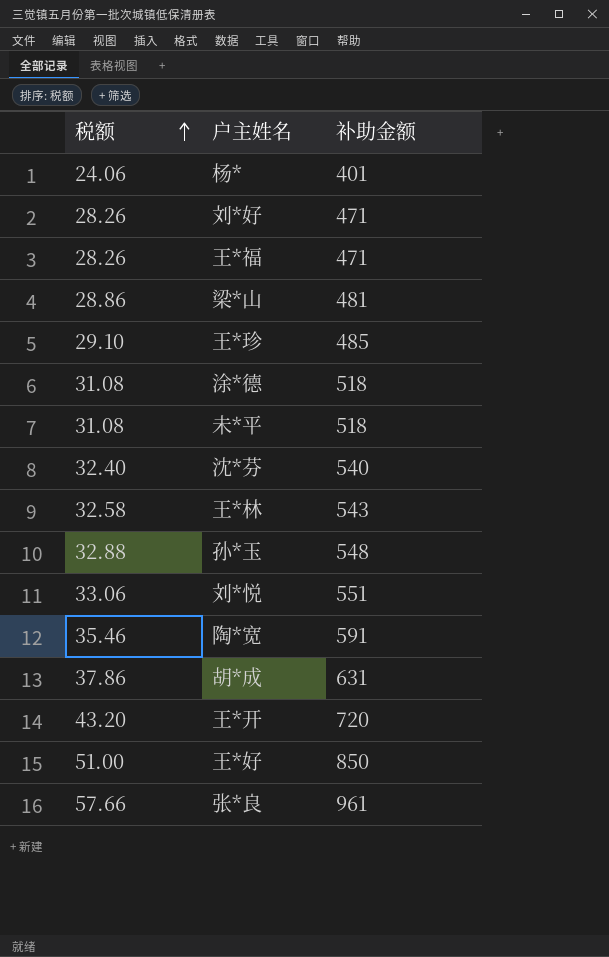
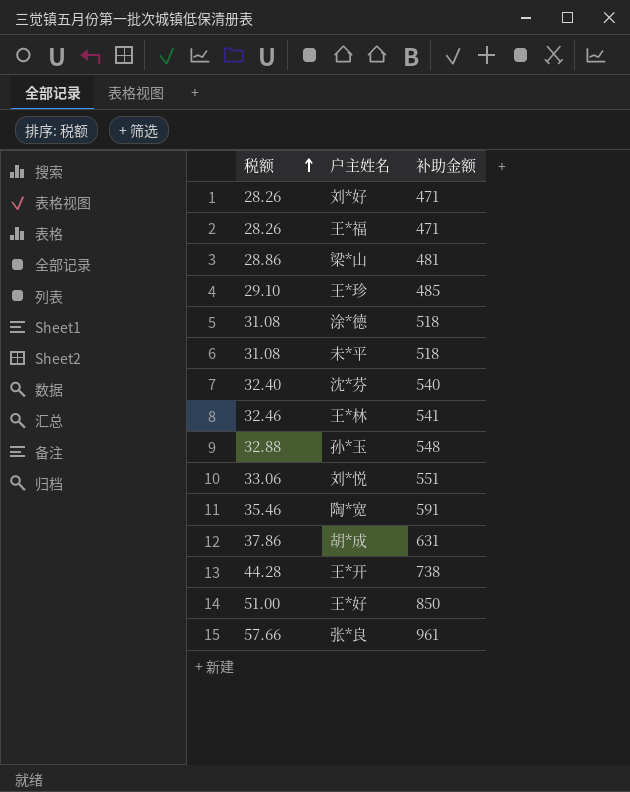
row 杨*: 24.06 | 401 -> none
王*林 | 税额: 32.58 -> 32.46
王*林 | 补助金额: 543 -> 541
王*开 | 税额: 43.20 -> 44.28
王*开 | 补助金额: 720 -> 738

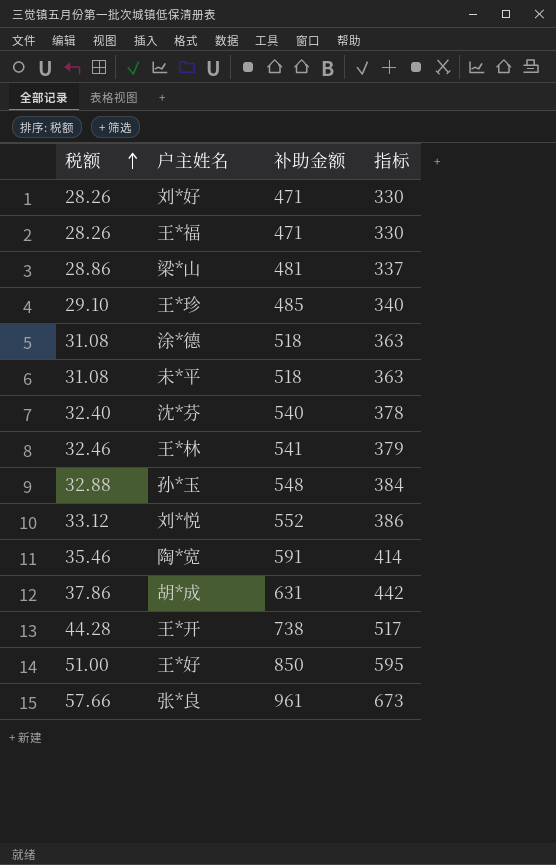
column 指标 | formula: none -> [补助金额] * 0.7
刘*悦 | 税额: 33.06 -> 33.12
刘*悦 | 补助金额: 551 -> 552

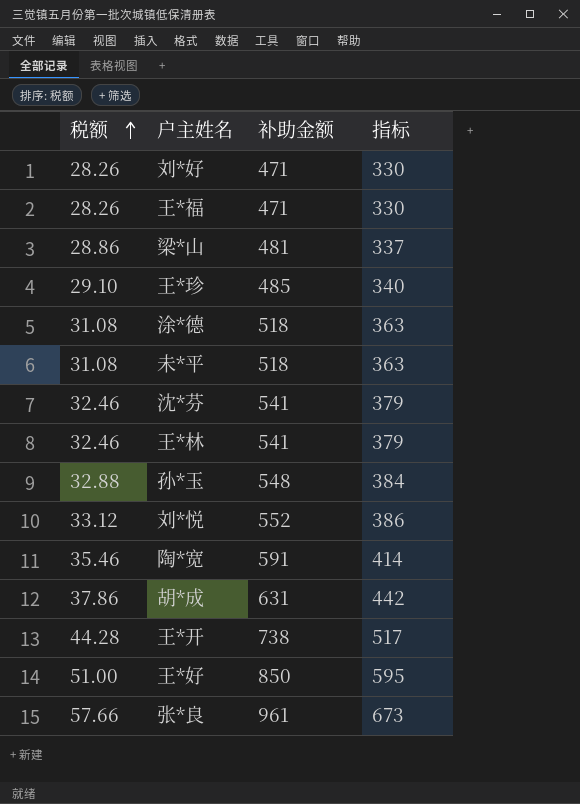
沈*芬 | 税额: 32.40 -> 32.46
沈*芬 | 补助金额: 540 -> 541
沈*芬 | 指标: 378 -> 379

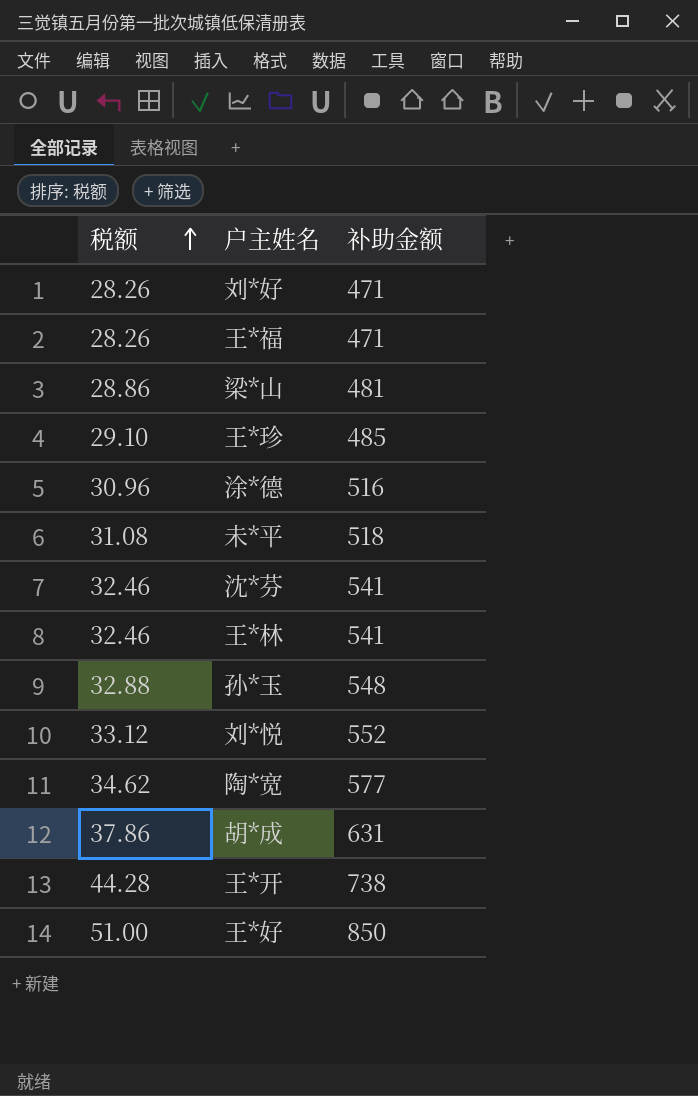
column 指标 | formula: [补助金额] * 0.7 -> none
row 张*良: 57.66 | 961 | 673 -> none
涂*德 | 税额: 31.08 -> 30.96
涂*德 | 补助金额: 518 -> 516
陶*宽 | 税额: 35.46 -> 34.62
陶*宽 | 补助金额: 591 -> 577

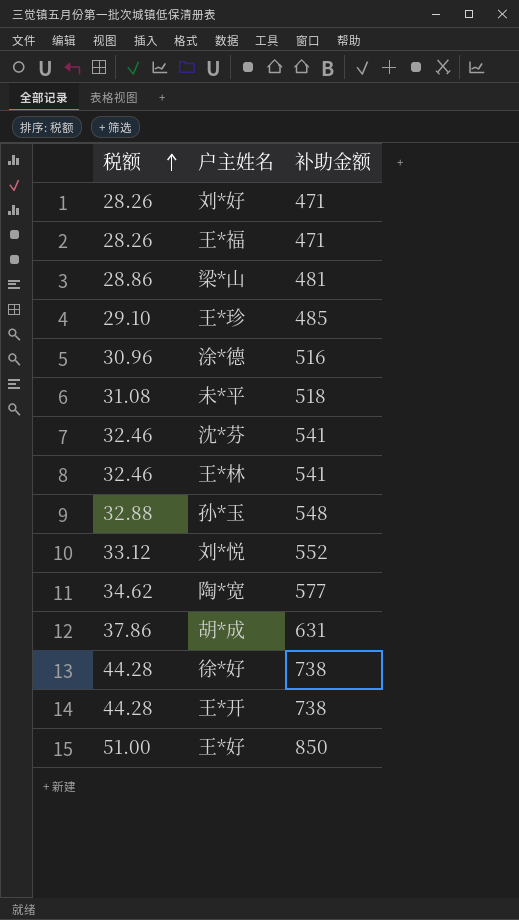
row 徐*好: none -> 44.28 | 738

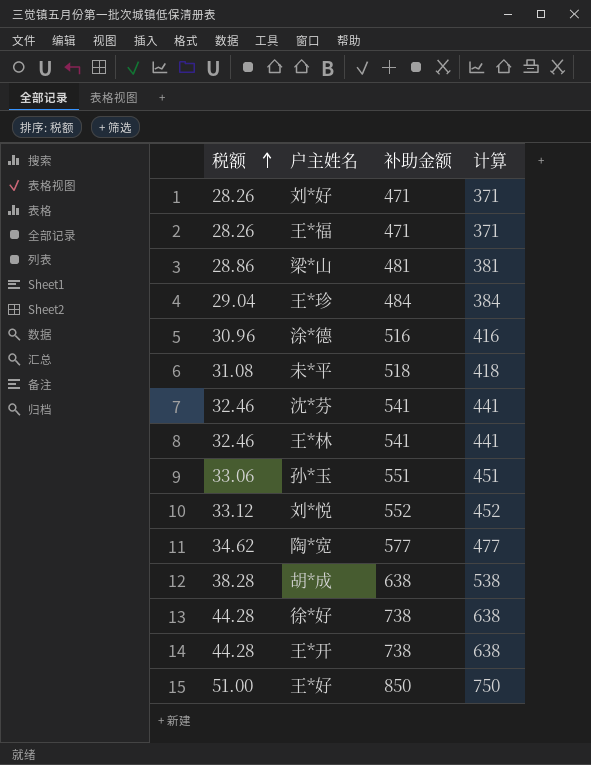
column 计算 | formula: none -> [补助金额] - 100
王*珍 | 税额: 29.10 -> 29.04
王*珍 | 补助金额: 485 -> 484
孙*玉 | 税额: 32.88 -> 33.06
孙*玉 | 补助金额: 548 -> 551
胡*成 | 税额: 37.86 -> 38.28
胡*成 | 补助金额: 631 -> 638

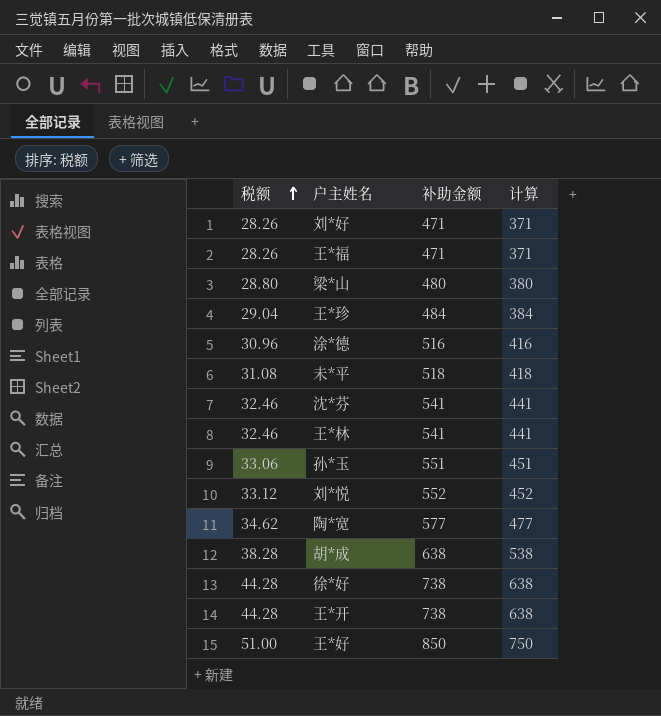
梁*山 | 税额: 28.86 -> 28.80
梁*山 | 补助金额: 481 -> 480
梁*山 | 计算: 381 -> 380

